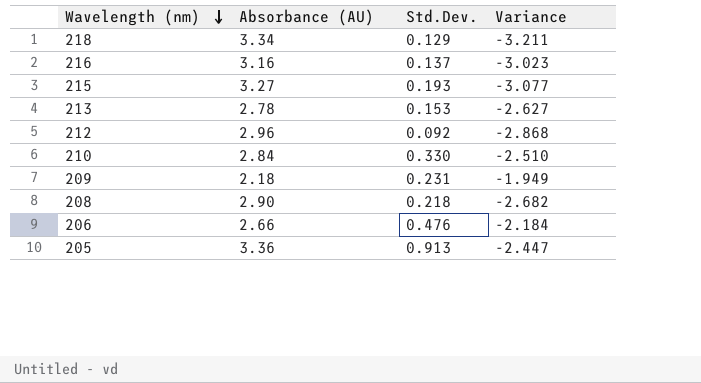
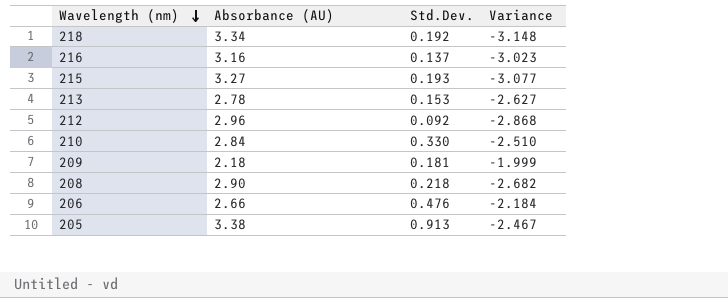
218 | Std.Dev.: 0.129 -> 0.192
218 | Variance: -3.211 -> -3.148
209 | Std.Dev.: 0.231 -> 0.181
209 | Variance: -1.949 -> -1.999
205 | Absorbance (AU): 3.36 -> 3.38
205 | Variance: -2.447 -> -2.467

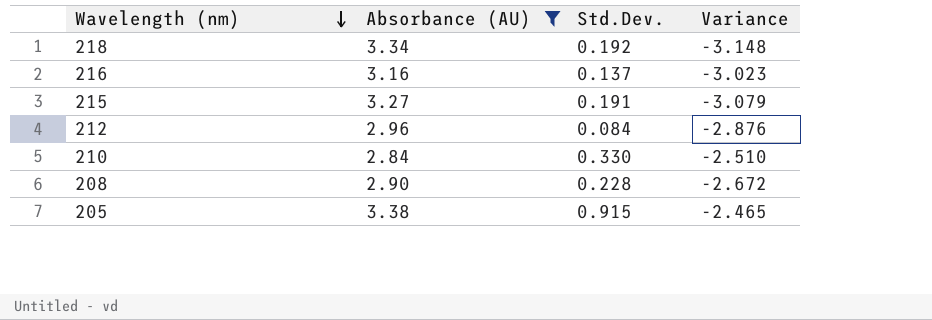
filter: none -> Absorbance (AU) >= 2.84
215 | Std.Dev.: 0.193 -> 0.191
215 | Variance: -3.077 -> -3.079
212 | Std.Dev.: 0.092 -> 0.084
212 | Variance: -2.868 -> -2.876
208 | Std.Dev.: 0.218 -> 0.228
208 | Variance: -2.682 -> -2.672
205 | Std.Dev.: 0.913 -> 0.915
205 | Variance: -2.467 -> -2.465

